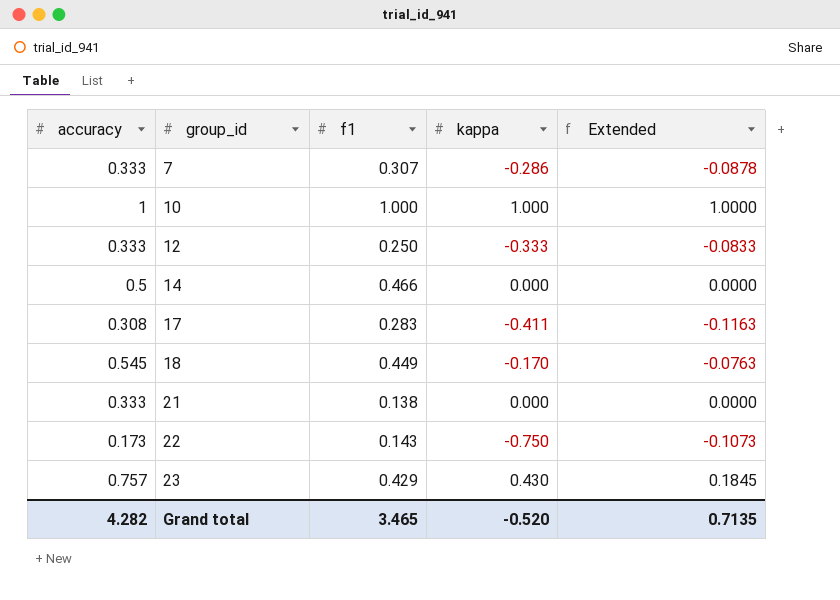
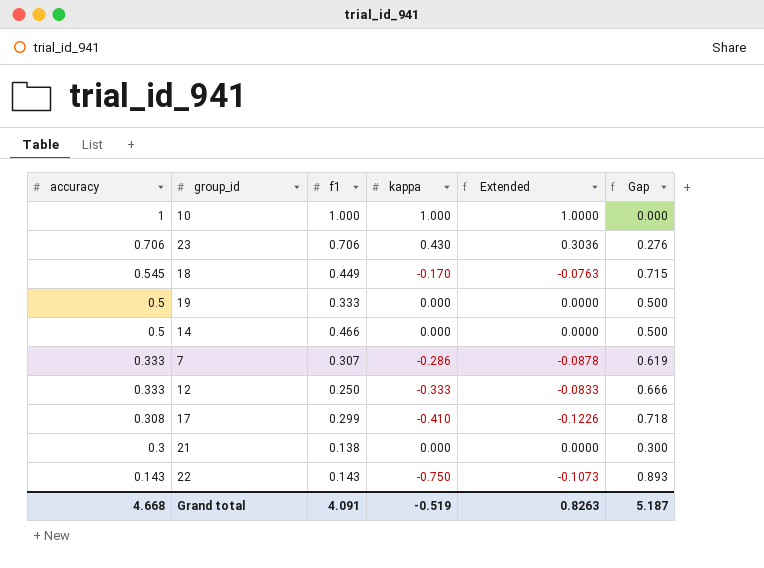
row order: group_id ascending -> accuracy descending
column Gap | formula: none -> [accuracy] - [kappa]
23 | accuracy: 0.757 -> 0.706
23 | f1: 0.429 -> 0.706
23 | Extended: 0.1845 -> 0.3036
row 19: none -> 0.5 | 0.333 | 0.000 | 0.0000 | 0.500
17 | f1: 0.283 -> 0.299
17 | kappa: -0.411 -> -0.410
17 | Extended: -0.1163 -> -0.1226
21 | accuracy: 0.333 -> 0.3
22 | accuracy: 0.173 -> 0.143
Grand total | accuracy: 4.282 -> 4.668
Grand total | f1: 3.465 -> 4.091
Grand total | kappa: -0.520 -> -0.519
Grand total | Extended: 0.7135 -> 0.8263

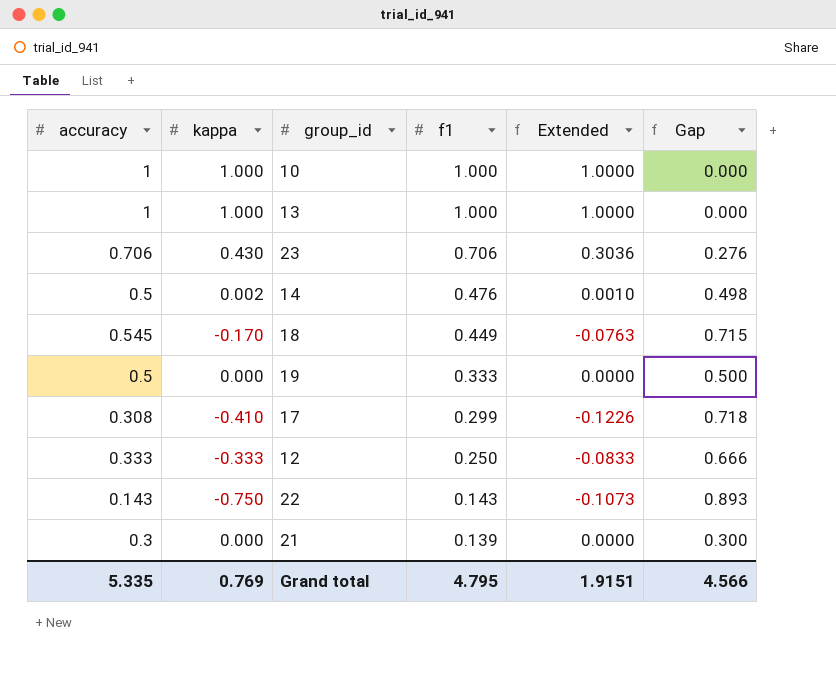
row order: accuracy descending -> f1 descending
column kappa | position: 4 -> 2
row 7: 0.333 | 0.307 | -0.286 | -0.0878 | 0.619 -> none
row 13: none -> 1 | 1.000 | 1.000 | 1.0000 | 0.000
14 | kappa: 0.000 -> 0.002
14 | f1: 0.466 -> 0.476
14 | Extended: 0.0000 -> 0.0010
14 | Gap: 0.500 -> 0.498
21 | f1: 0.138 -> 0.139
Grand total | accuracy: 4.668 -> 5.335
Grand total | kappa: -0.519 -> 0.769
Grand total | f1: 4.091 -> 4.795
Grand total | Extended: 0.8263 -> 1.9151
Grand total | Gap: 5.187 -> 4.566

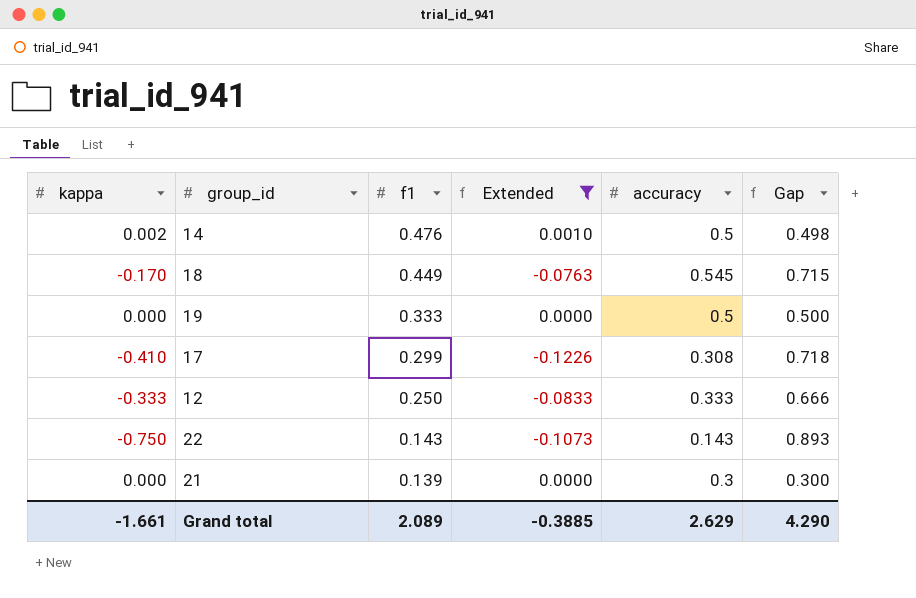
filter: none -> Extended <= 0.0010
column accuracy | position: 1 -> 5
Grand total | kappa: 0.769 -> -1.661
Grand total | f1: 4.795 -> 2.089
Grand total | Extended: 1.9151 -> -0.3885
Grand total | accuracy: 5.335 -> 2.629
Grand total | Gap: 4.566 -> 4.290

